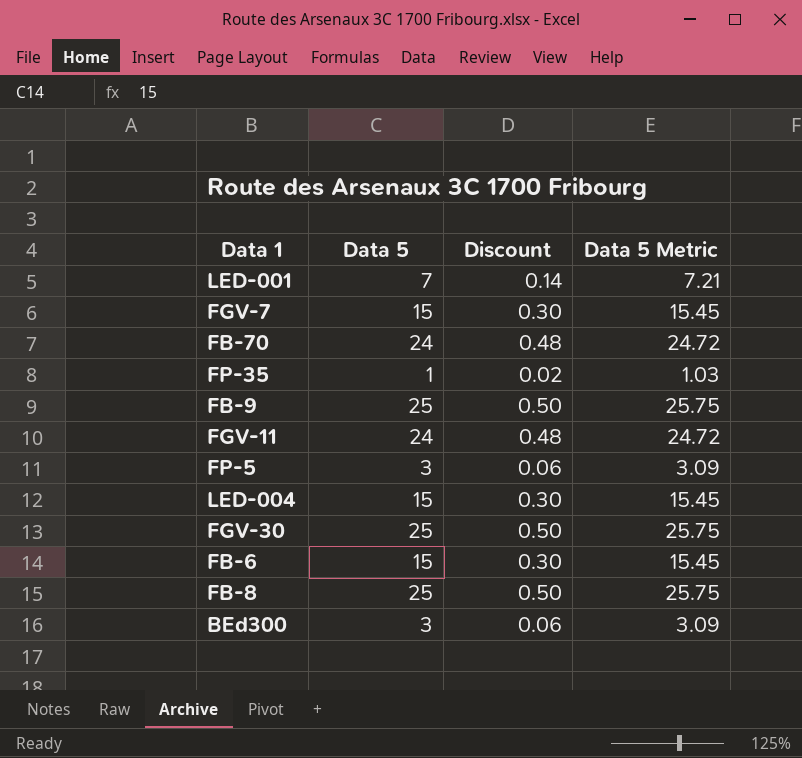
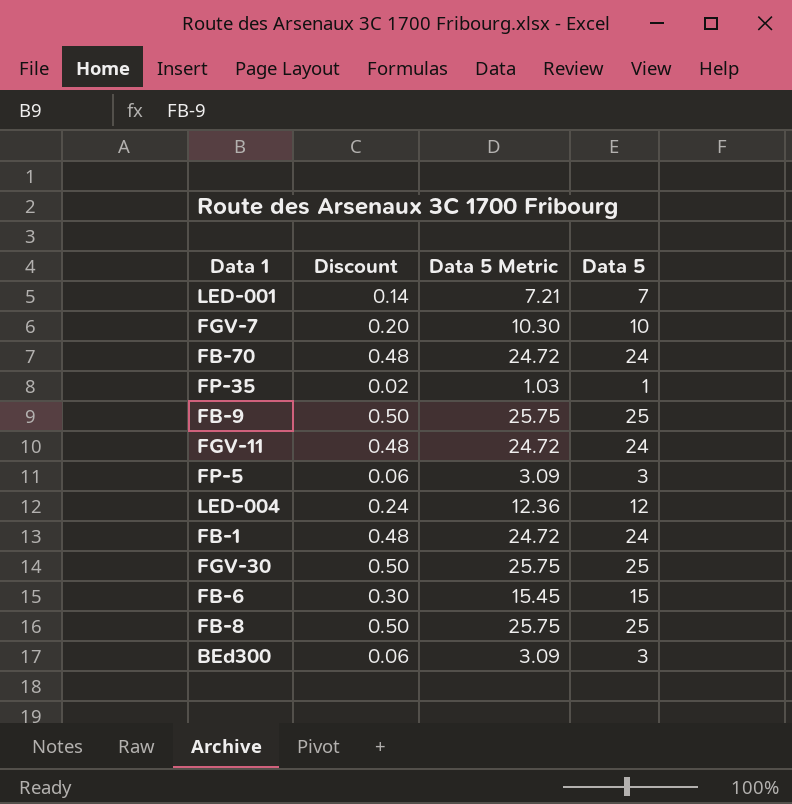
column Data 5 | position: 2 -> 4
FGV-7 | Discount: 0.30 -> 0.20
FGV-7 | Data 5 Metric: 15.45 -> 10.30
FGV-7 | Data 5: 15 -> 10
LED-004 | Discount: 0.30 -> 0.24
LED-004 | Data 5 Metric: 15.45 -> 12.36
LED-004 | Data 5: 15 -> 12
row FB-1: none -> 0.48 | 24.72 | 24

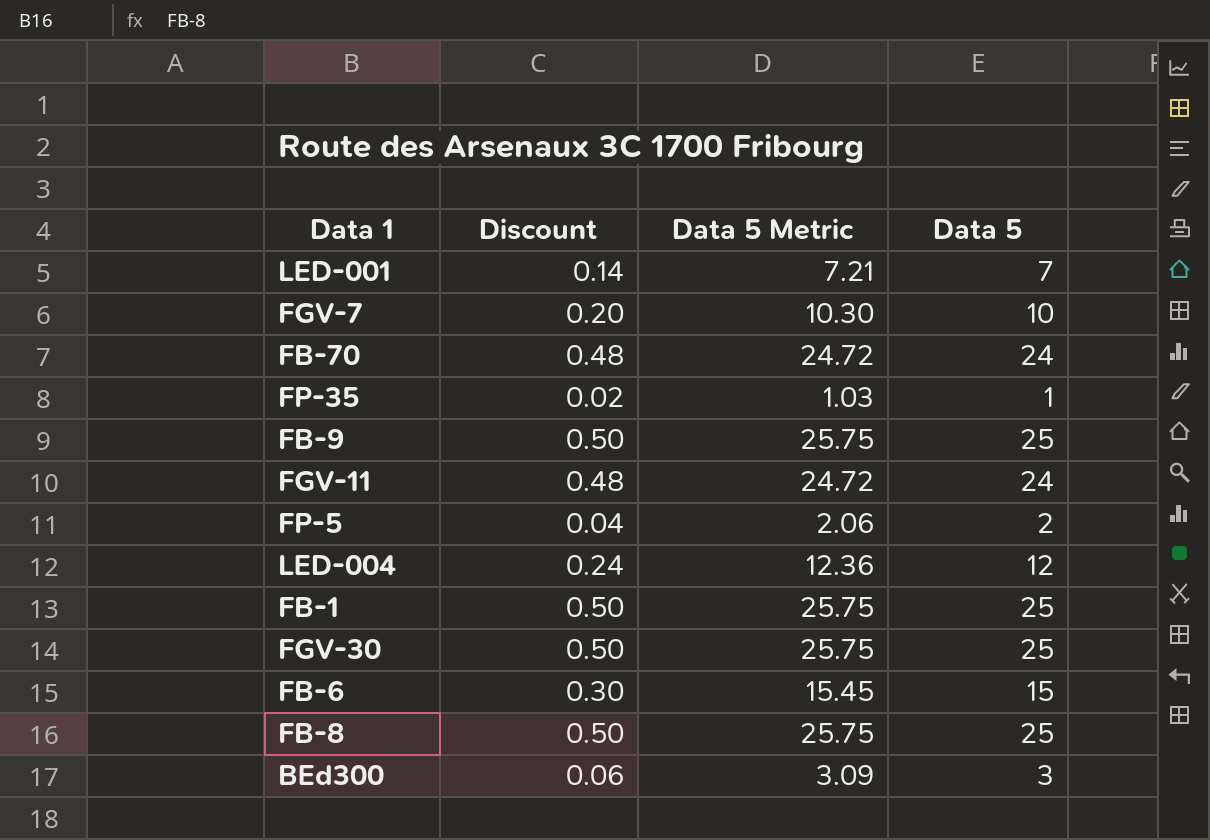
FP-5 | Discount: 0.06 -> 0.04
FP-5 | Data 5 Metric: 3.09 -> 2.06
FP-5 | Data 5: 3 -> 2
FB-1 | Discount: 0.48 -> 0.50
FB-1 | Data 5 Metric: 24.72 -> 25.75
FB-1 | Data 5: 24 -> 25

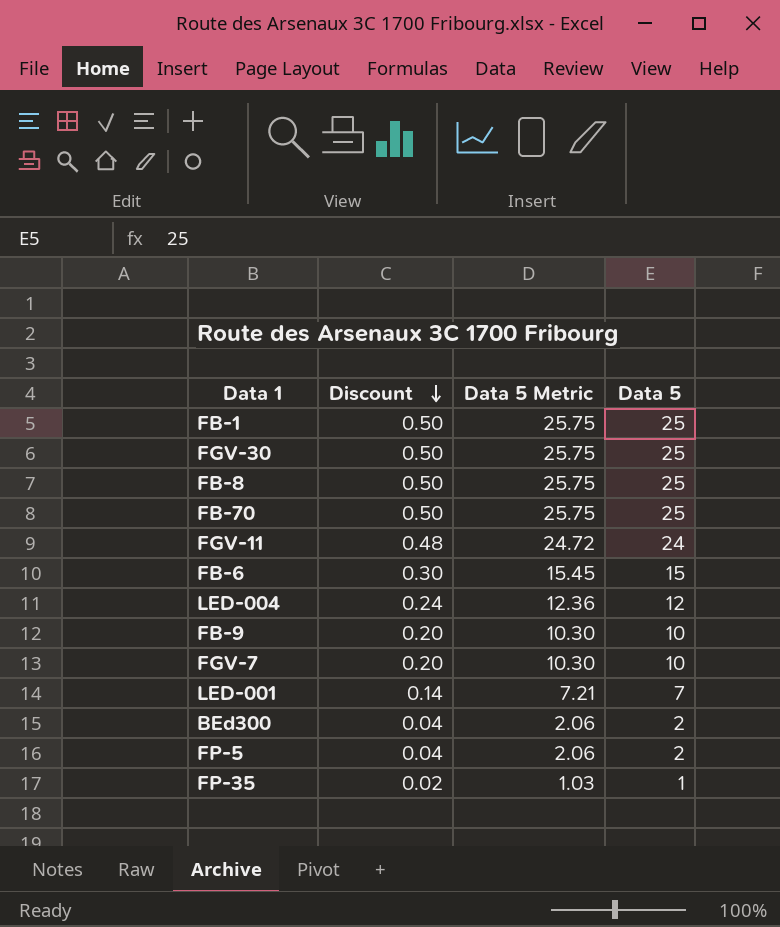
row order: none -> Discount descending
FB-70 | Discount: 0.48 -> 0.50
FB-70 | Data 5 Metric: 24.72 -> 25.75
FB-70 | Data 5: 24 -> 25
FB-9 | Discount: 0.50 -> 0.20
FB-9 | Data 5 Metric: 25.75 -> 10.30
FB-9 | Data 5: 25 -> 10
BEd300 | Discount: 0.06 -> 0.04
BEd300 | Data 5 Metric: 3.09 -> 2.06
BEd300 | Data 5: 3 -> 2

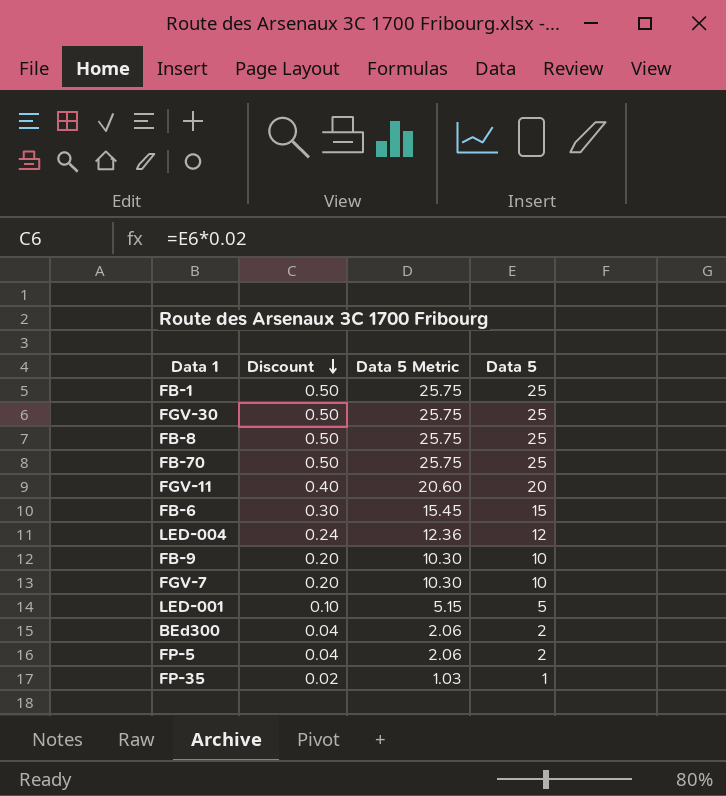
FGV-11 | Discount: 0.48 -> 0.40
FGV-11 | Data 5 Metric: 24.72 -> 20.60
FGV-11 | Data 5: 24 -> 20
LED-001 | Discount: 0.14 -> 0.10
LED-001 | Data 5 Metric: 7.21 -> 5.15
LED-001 | Data 5: 7 -> 5

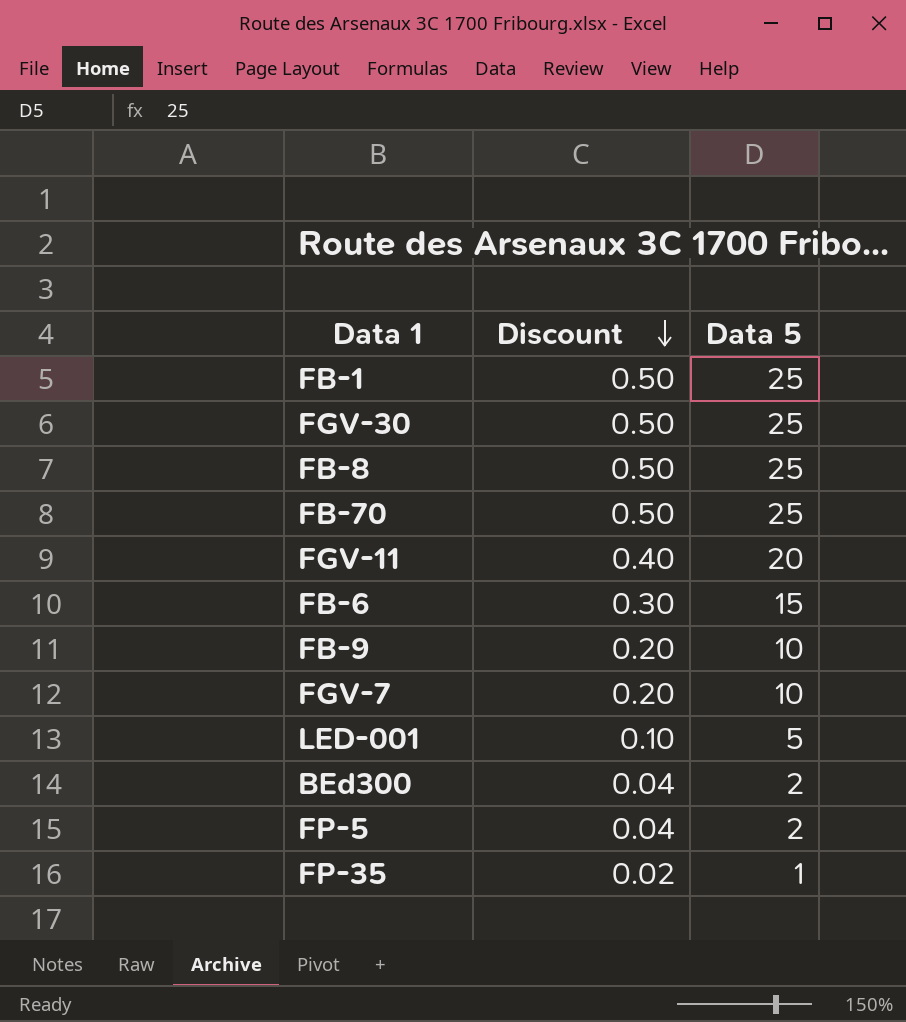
column Data 5 Metric | formula: [Data 5] * 1.03 -> none
row LED-004: 0.24 | 12.36 | 12 -> none

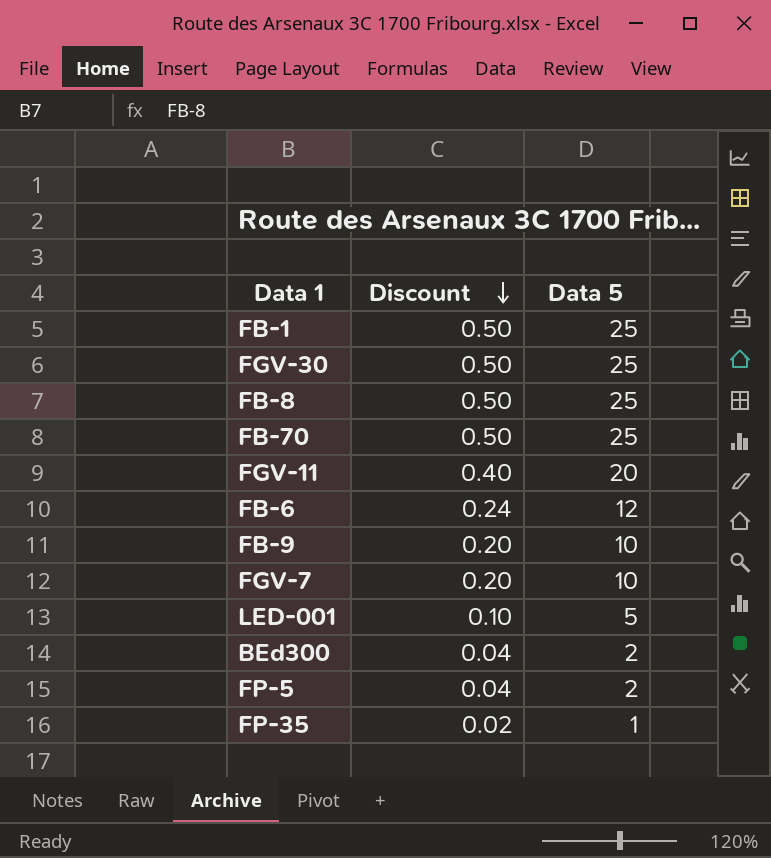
FB-6 | Discount: 0.30 -> 0.24
FB-6 | Data 5: 15 -> 12

